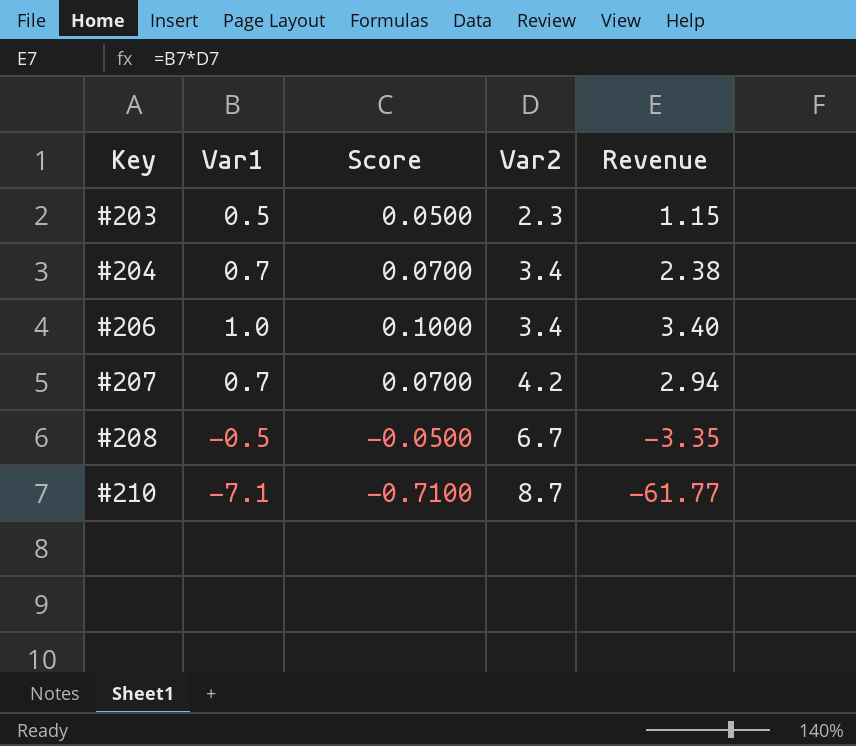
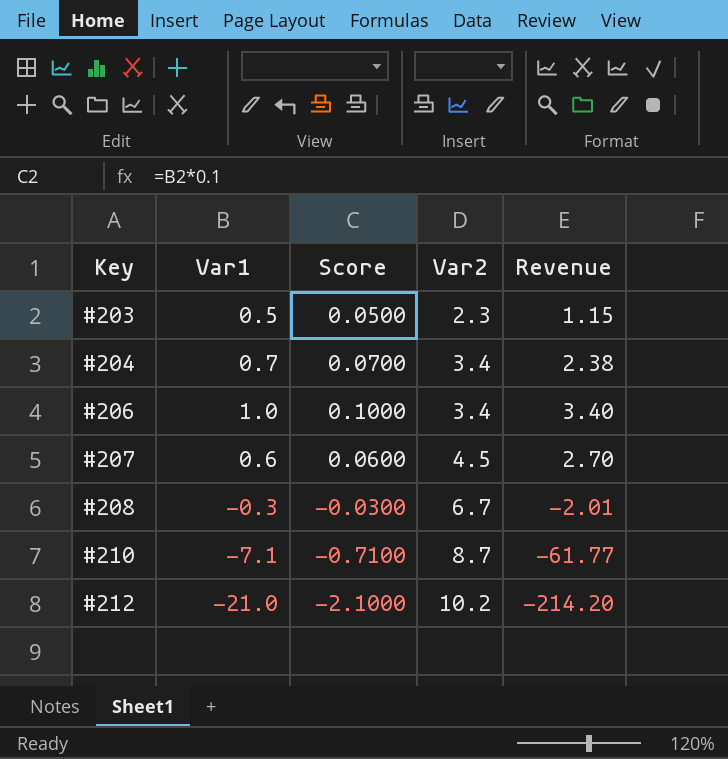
#207 | Var1: 0.7 -> 0.6
#207 | Score: 0.0700 -> 0.0600
#207 | Var2: 4.2 -> 4.5
#207 | Revenue: 2.94 -> 2.70
#208 | Var1: -0.5 -> -0.3
#208 | Score: -0.0500 -> -0.0300
#208 | Revenue: -3.35 -> -2.01
row #212: none -> -21.0 | -2.1000 | 10.2 | -214.20

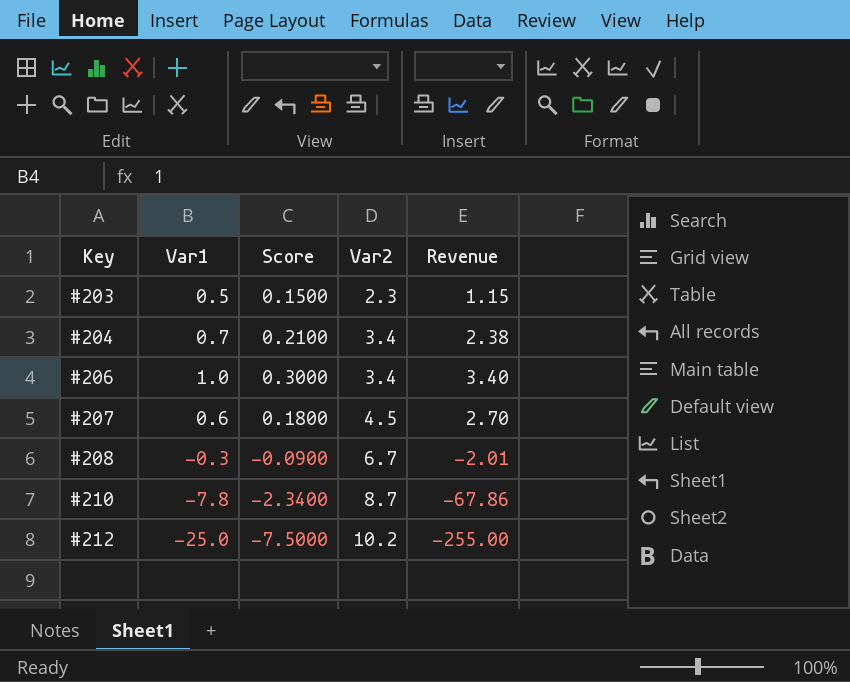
column Score | formula: [Var1] * 0.1 -> [Var1] * 0.3
#210 | Var1: -7.1 -> -7.8
#210 | Revenue: -61.77 -> -67.86
#212 | Var1: -21.0 -> -25.0
#212 | Revenue: -214.20 -> -255.00

